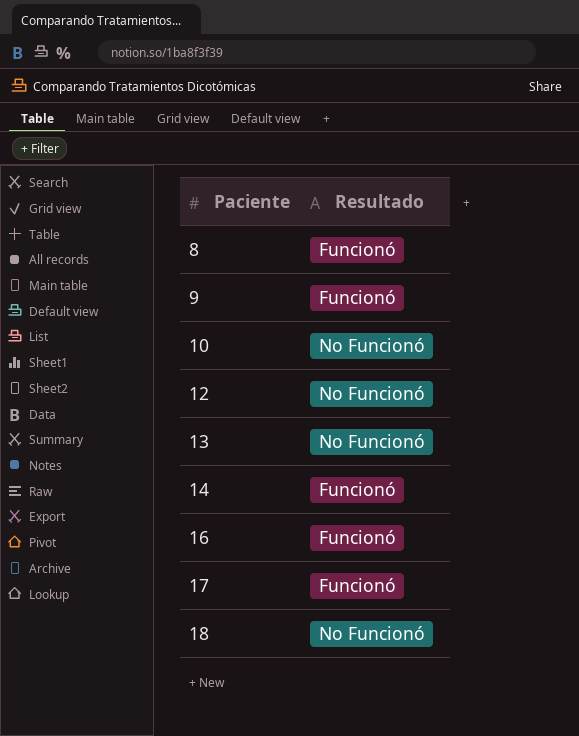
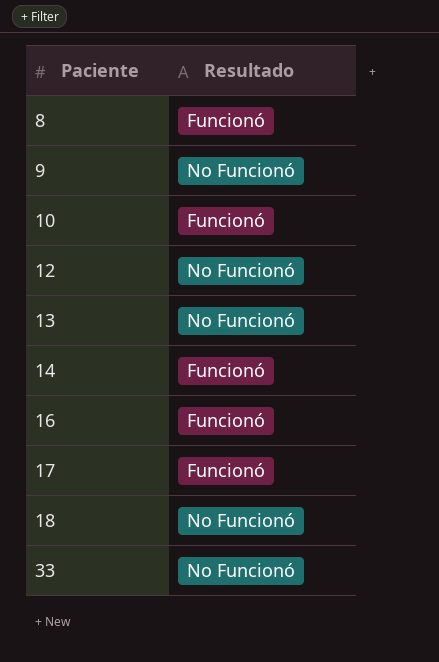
9 | Resultado: Funcionó -> No Funcionó
10 | Resultado: No Funcionó -> Funcionó
row 33: none -> No Funcionó

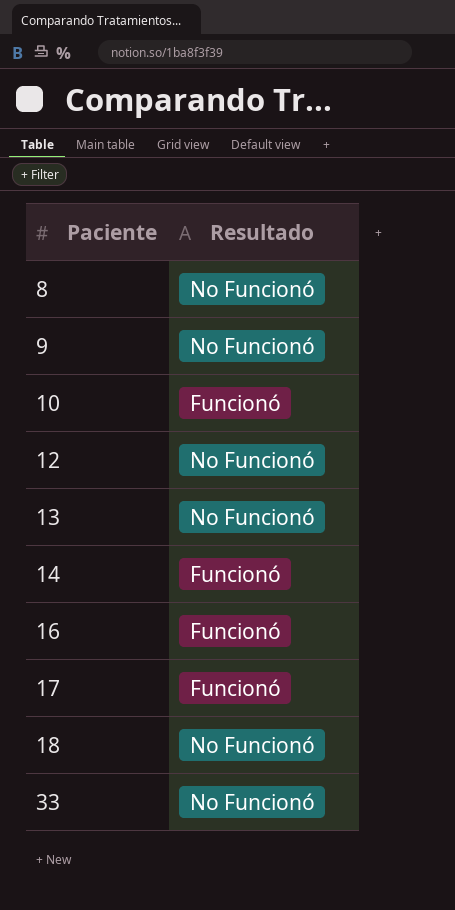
8 | Resultado: Funcionó -> No Funcionó

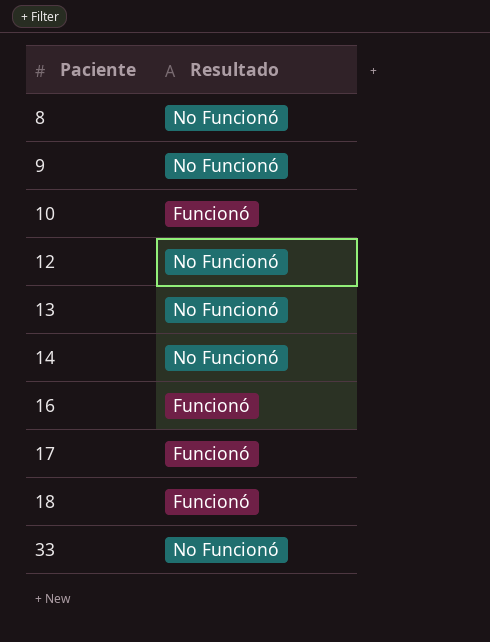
14 | Resultado: Funcionó -> No Funcionó
18 | Resultado: No Funcionó -> Funcionó

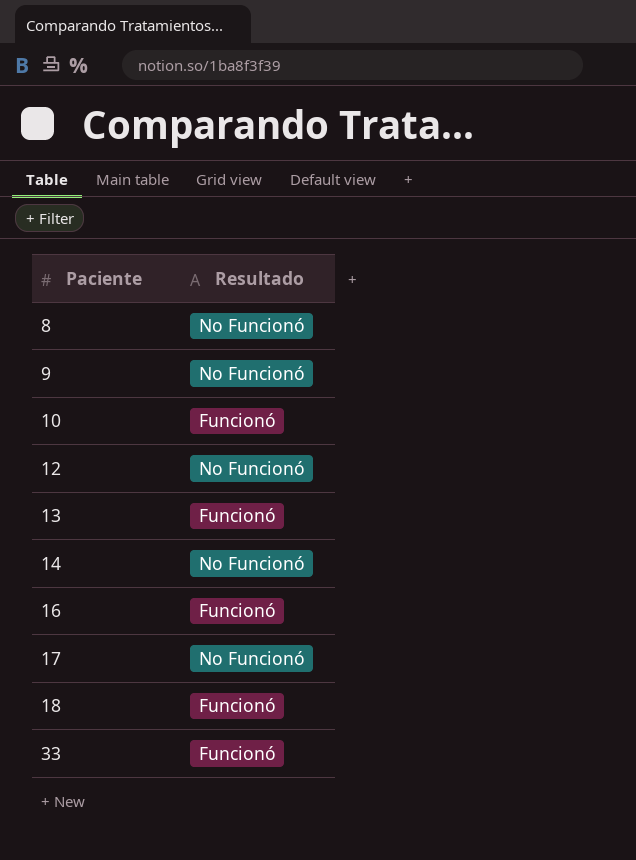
13 | Resultado: No Funcionó -> Funcionó
17 | Resultado: Funcionó -> No Funcionó
33 | Resultado: No Funcionó -> Funcionó

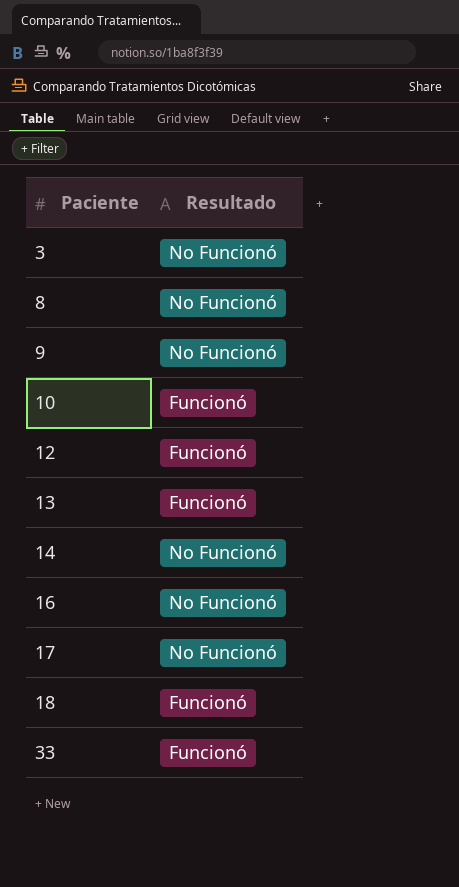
row 3: none -> No Funcionó
12 | Resultado: No Funcionó -> Funcionó
16 | Resultado: Funcionó -> No Funcionó

